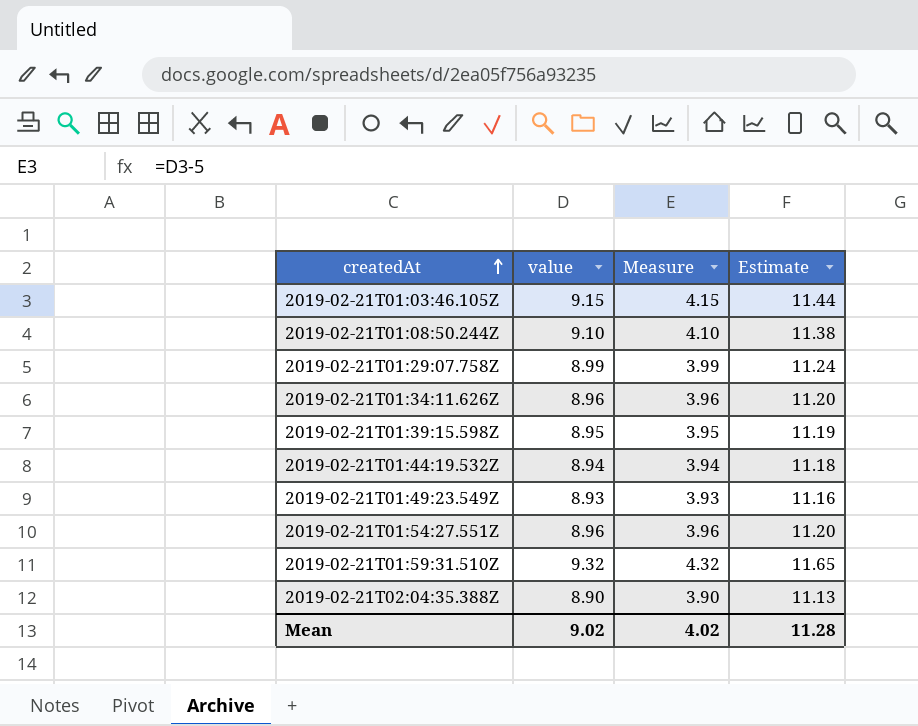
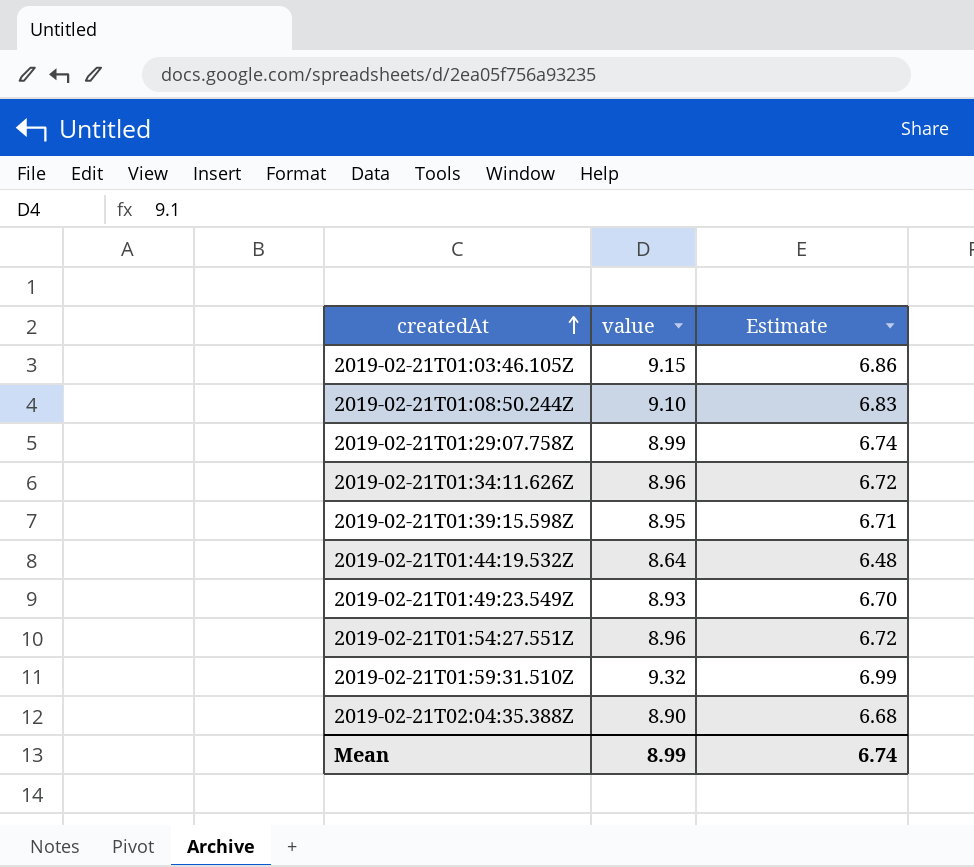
column Measure | formula: [value] - 5 -> none
column Estimate | formula: [value] * 1.25 -> [value] * 0.75
2019-02-21T01:44:19.532Z | value: 8.94 -> 8.64
Mean | value: 9.02 -> 8.99
Mean | Estimate: 11.28 -> 6.74

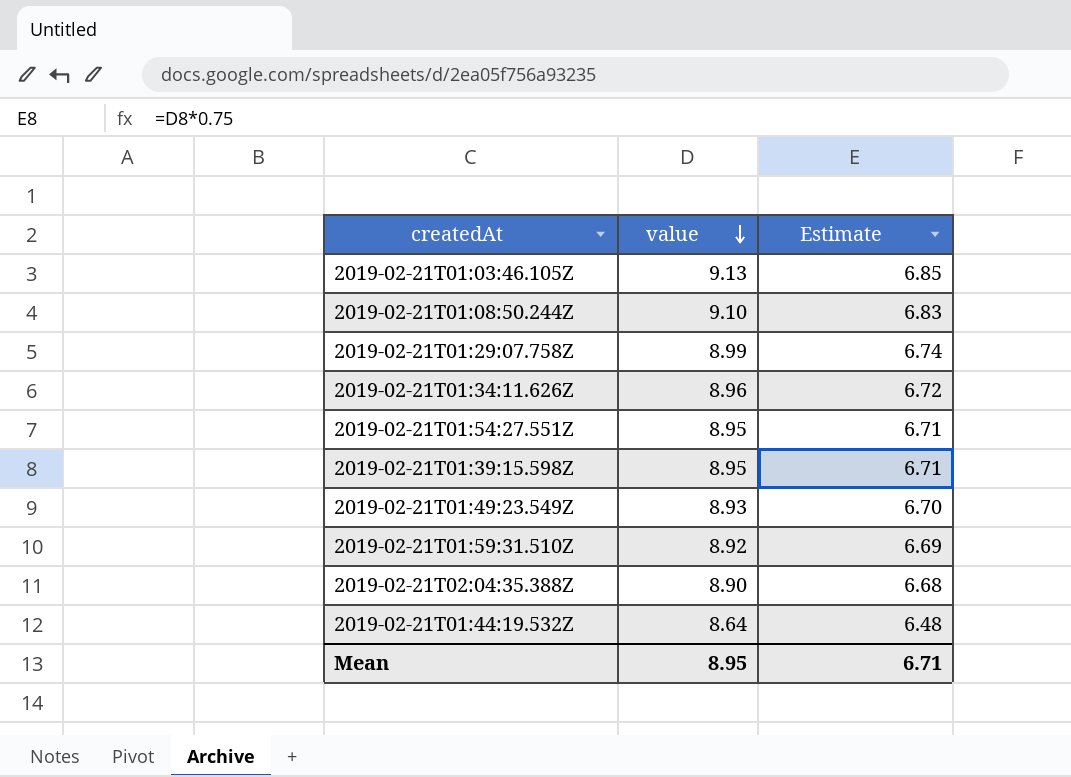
row order: createdAt ascending -> value descending
2019-02-21T01:03:46.105Z | value: 9.15 -> 9.13
2019-02-21T01:03:46.105Z | Estimate: 6.86 -> 6.85
2019-02-21T01:54:27.551Z | value: 8.96 -> 8.95
2019-02-21T01:54:27.551Z | Estimate: 6.72 -> 6.71
2019-02-21T01:59:31.510Z | value: 9.32 -> 8.92
2019-02-21T01:59:31.510Z | Estimate: 6.99 -> 6.69
Mean | value: 8.99 -> 8.95
Mean | Estimate: 6.74 -> 6.71

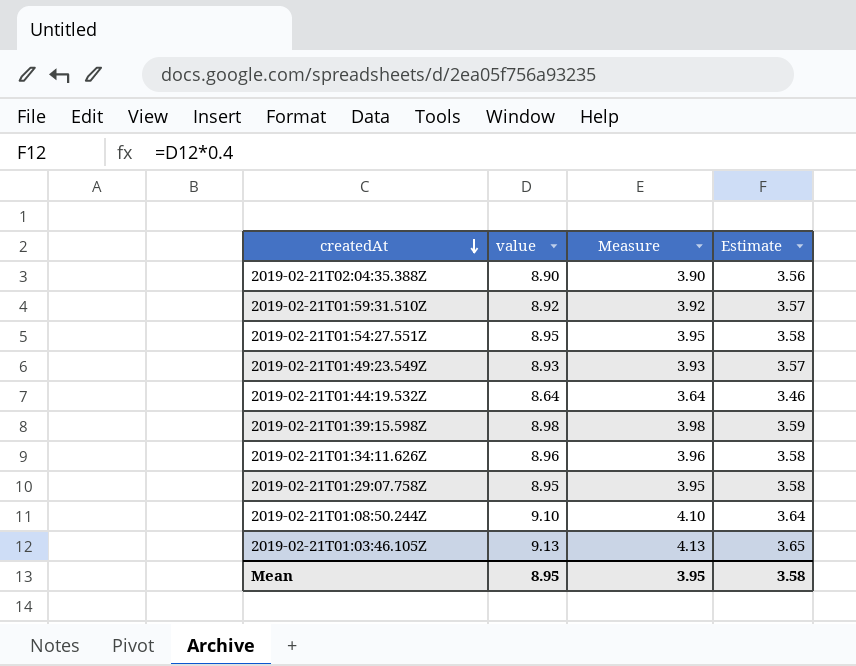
row order: value descending -> createdAt descending
column Measure | formula: none -> [value] - 5
column Estimate | formula: [value] * 0.75 -> [value] * 0.4
2019-02-21T01:39:15.598Z | value: 8.95 -> 8.98
2019-02-21T01:29:07.758Z | value: 8.99 -> 8.95
Mean | Estimate: 6.71 -> 3.58

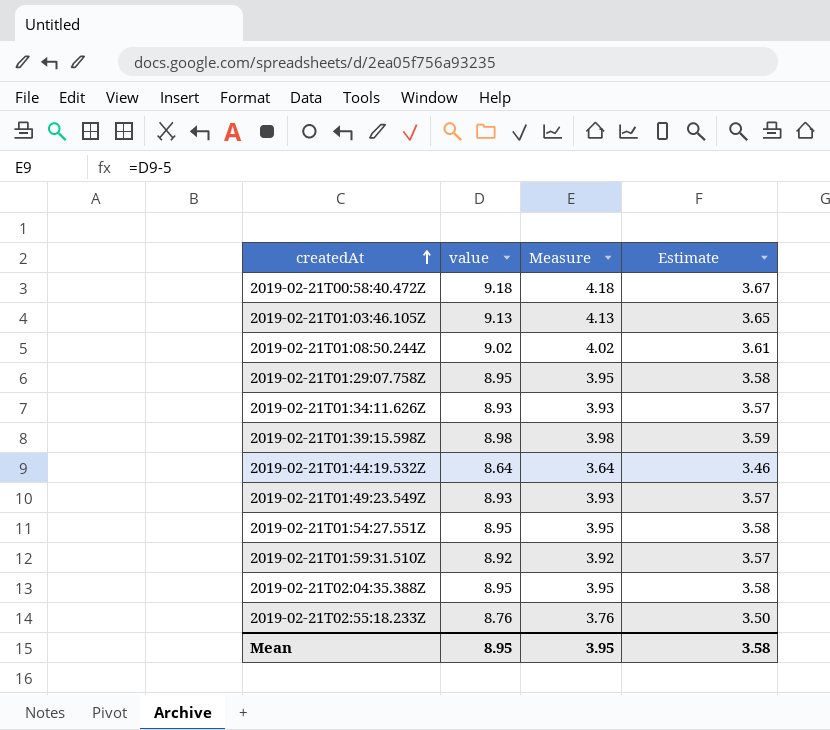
row order: createdAt descending -> createdAt ascending
row 2019-02-21T00:58:40.472Z: none -> 9.18 | 4.18 | 3.67
2019-02-21T01:08:50.244Z | value: 9.10 -> 9.02
2019-02-21T01:08:50.244Z | Measure: 4.10 -> 4.02
2019-02-21T01:08:50.244Z | Estimate: 3.64 -> 3.61
2019-02-21T01:34:11.626Z | value: 8.96 -> 8.93
2019-02-21T01:34:11.626Z | Measure: 3.96 -> 3.93
2019-02-21T01:34:11.626Z | Estimate: 3.58 -> 3.57
2019-02-21T02:04:35.388Z | value: 8.90 -> 8.95
2019-02-21T02:04:35.388Z | Measure: 3.90 -> 3.95
2019-02-21T02:04:35.388Z | Estimate: 3.56 -> 3.58
row 2019-02-21T02:55:18.233Z: none -> 8.76 | 3.76 | 3.50

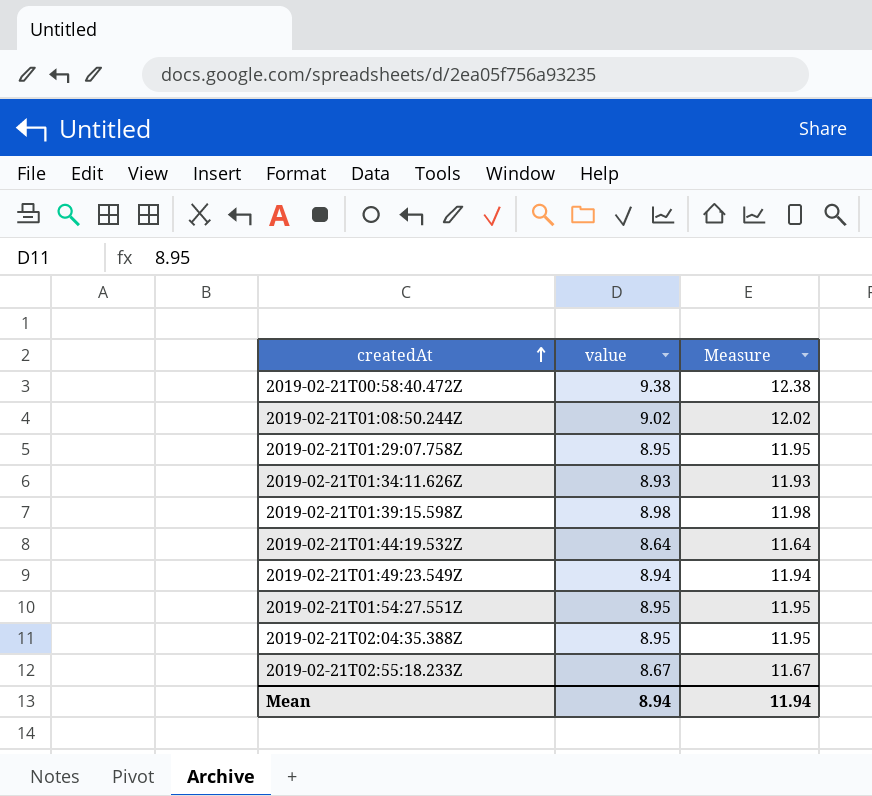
column Estimate | formula: [value] * 0.4 -> none
column Measure | formula: [value] - 5 -> [value] + 3
row 2019-02-21T01:03:46.105Z: 9.13 | 4.13 | 3.65 -> none
row 2019-02-21T01:59:31.510Z: 8.92 | 3.92 | 3.57 -> none
2019-02-21T00:58:40.472Z | value: 9.18 -> 9.38
2019-02-21T01:49:23.549Z | value: 8.93 -> 8.94
2019-02-21T02:55:18.233Z | value: 8.76 -> 8.67
Mean | value: 8.95 -> 8.94
Mean | Measure: 3.95 -> 11.94

